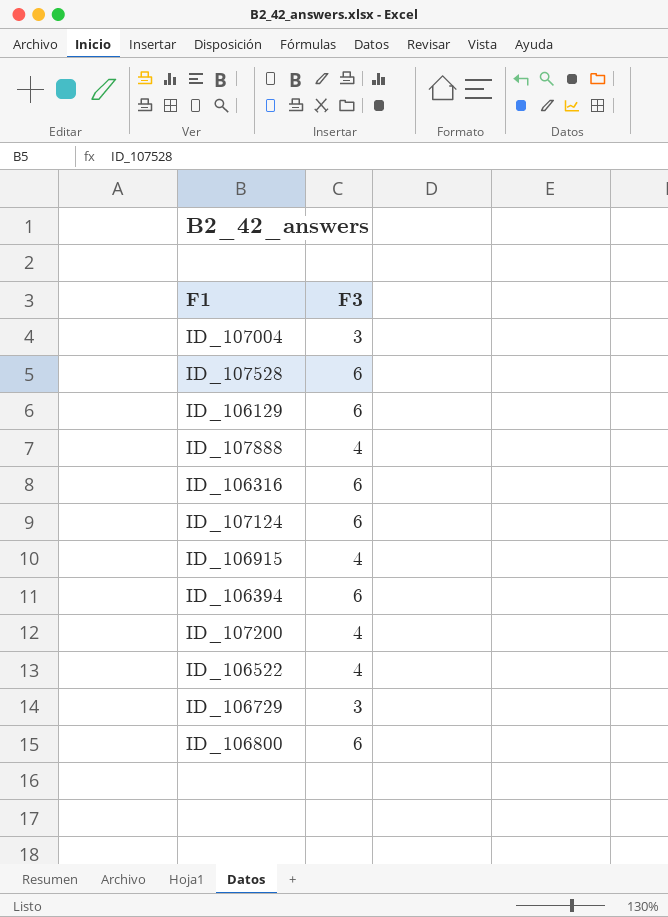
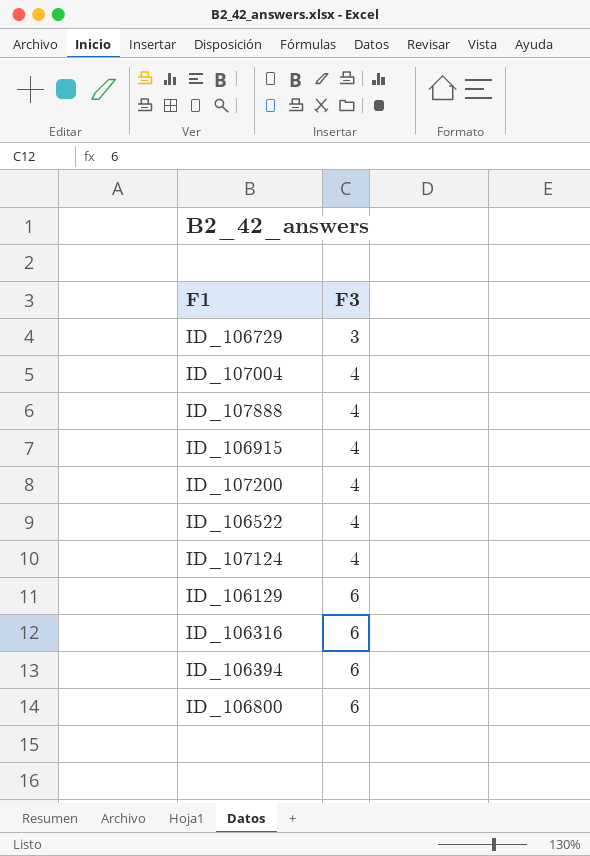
row order: none -> F3 ascending
row ID_107528: 6 -> none
ID_107004 | F3: 3 -> 4
ID_107124 | F3: 6 -> 4

